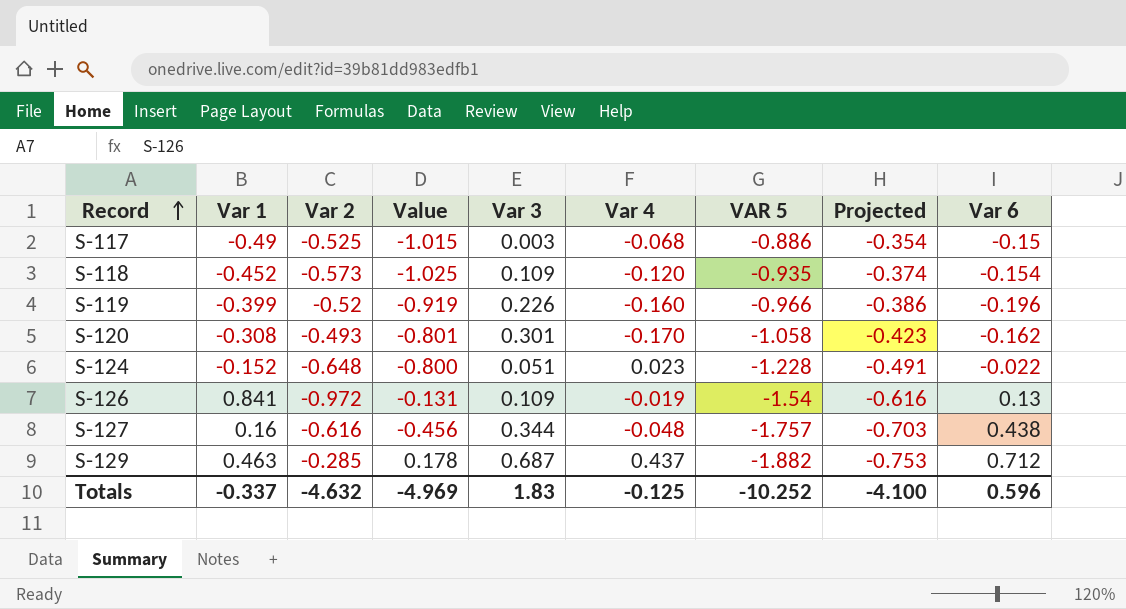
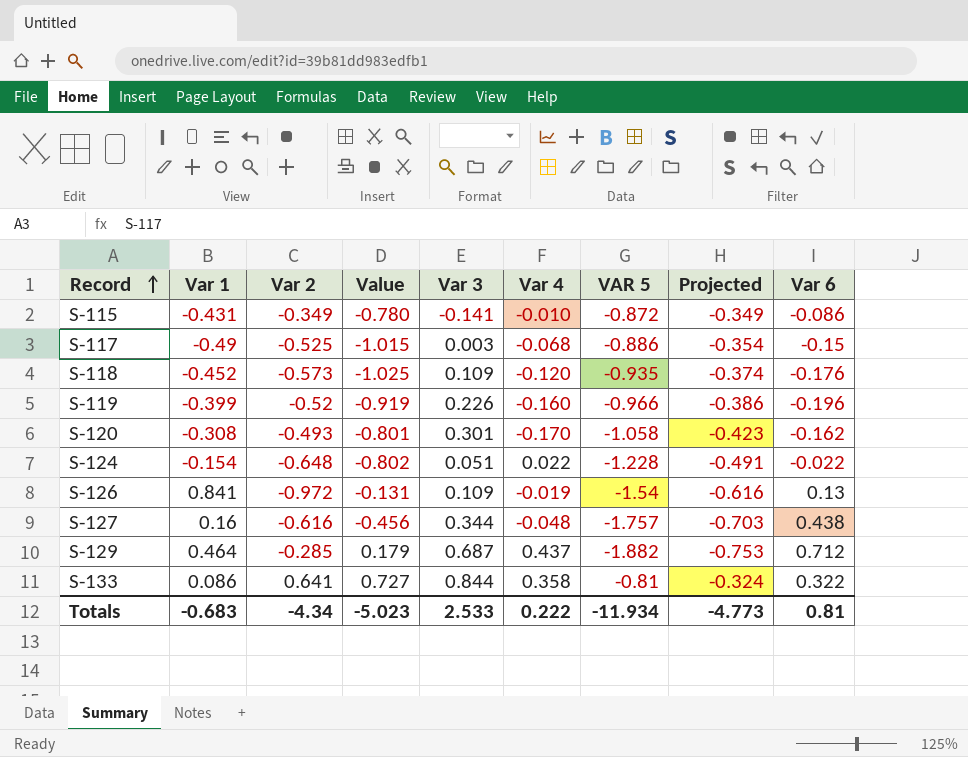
row S-115: none -> -0.431 | -0.349 | -0.780 | -0.141 | -0.010 | -0.872 | -0.349 | -0.086
S-118 | Var 6: -0.154 -> -0.176
S-124 | Var 1: -0.152 -> -0.154
S-124 | Value: -0.800 -> -0.802
S-124 | Var 4: 0.023 -> 0.022
S-129 | Var 1: 0.463 -> 0.464
S-129 | Value: 0.178 -> 0.179
row S-133: none -> 0.086 | 0.641 | 0.727 | 0.844 | 0.358 | -0.81 | -0.324 | 0.322
Totals | Var 1: -0.337 -> -0.683
Totals | Var 2: -4.632 -> -4.34
Totals | Value: -4.969 -> -5.023
Totals | Var 3: 1.83 -> 2.533
Totals | Var 4: -0.125 -> 0.222
Totals | VAR 5: -10.252 -> -11.934
Totals | Projected: -4.100 -> -4.773
Totals | Var 6: 0.596 -> 0.81

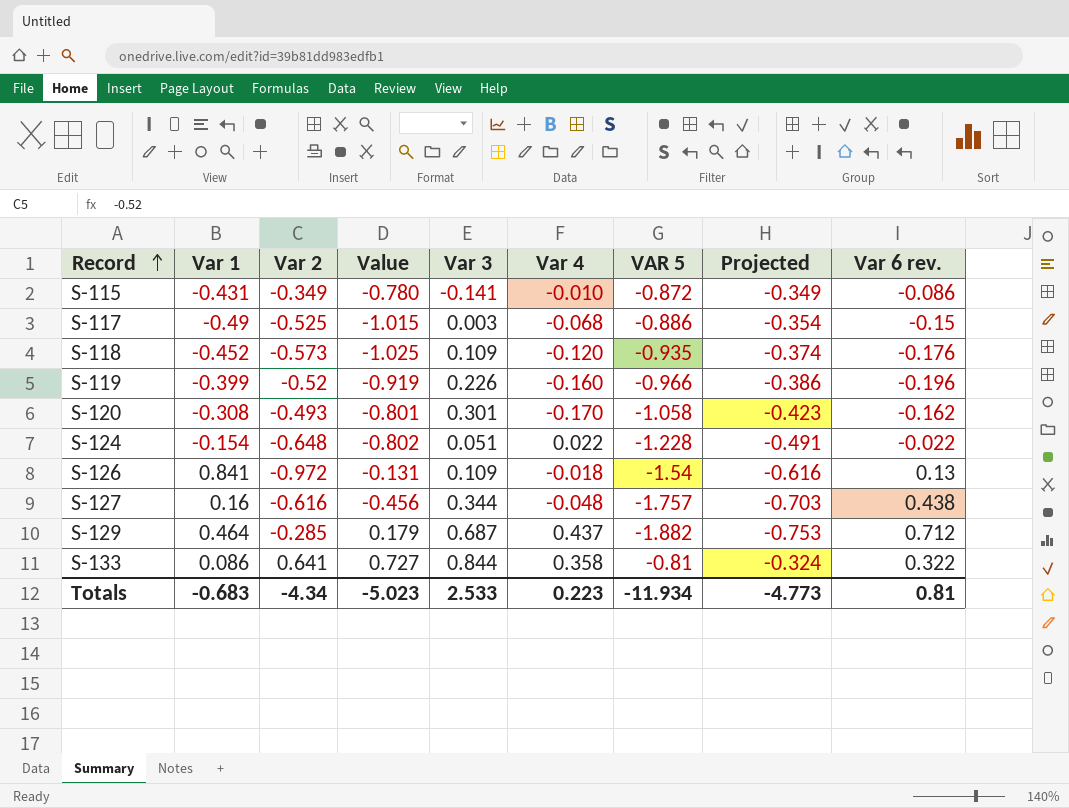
column name: Var 6 -> Var 6 rev.
S-126 | Var 4: -0.019 -> -0.018
Totals | Var 4: 0.222 -> 0.223

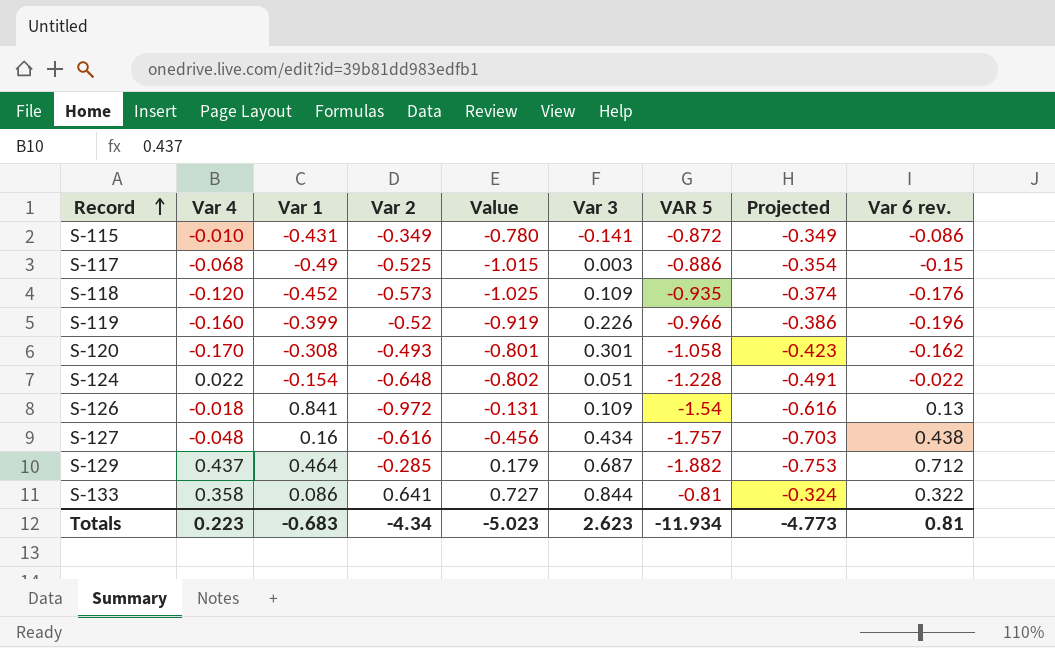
column Var 4 | position: 6 -> 2
S-127 | Var 3: 0.344 -> 0.434
Totals | Var 3: 2.533 -> 2.623

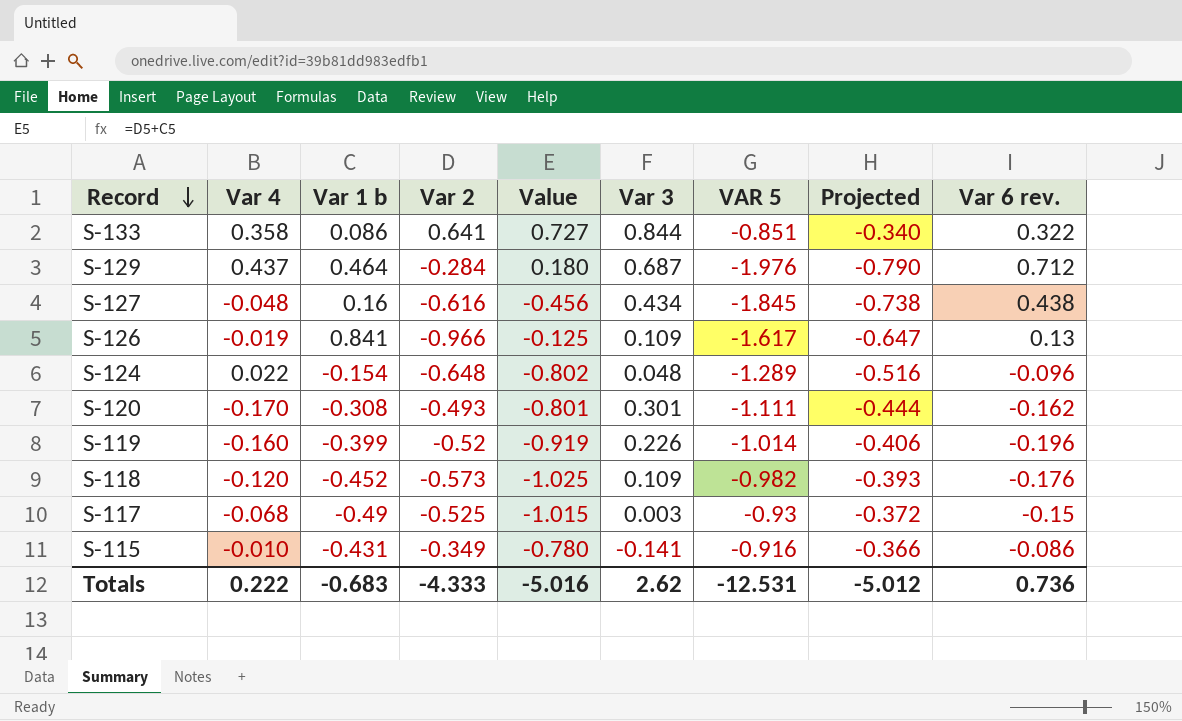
row order: Record ascending -> Record descending
column name: Var 1 -> Var 1 b
S-133 | VAR 5: -0.81 -> -0.851
S-133 | Projected: -0.324 -> -0.340
S-129 | Var 2: -0.285 -> -0.284
S-129 | Value: 0.179 -> 0.180
S-129 | VAR 5: -1.882 -> -1.976
S-129 | Projected: -0.753 -> -0.790
S-127 | VAR 5: -1.757 -> -1.845
S-127 | Projected: -0.703 -> -0.738
S-126 | Var 4: -0.018 -> -0.019
S-126 | Var 2: -0.972 -> -0.966
S-126 | Value: -0.131 -> -0.125
S-126 | VAR 5: -1.54 -> -1.617
S-126 | Projected: -0.616 -> -0.647
S-124 | Var 3: 0.051 -> 0.048
S-124 | VAR 5: -1.228 -> -1.289
S-124 | Projected: -0.491 -> -0.516
S-124 | Var 6 rev.: -0.022 -> -0.096
S-120 | VAR 5: -1.058 -> -1.111
S-120 | Projected: -0.423 -> -0.444
S-119 | VAR 5: -0.966 -> -1.014
S-119 | Projected: -0.386 -> -0.406
S-118 | VAR 5: -0.935 -> -0.982
S-118 | Projected: -0.374 -> -0.393
S-117 | VAR 5: -0.886 -> -0.93
S-117 | Projected: -0.354 -> -0.372
S-115 | VAR 5: -0.872 -> -0.916
S-115 | Projected: -0.349 -> -0.366
Totals | Var 4: 0.223 -> 0.222
Totals | Var 2: -4.34 -> -4.333
Totals | Value: -5.023 -> -5.016
Totals | Var 3: 2.623 -> 2.62
Totals | VAR 5: -11.934 -> -12.531
Totals | Projected: -4.773 -> -5.012
Totals | Var 6 rev.: 0.81 -> 0.736

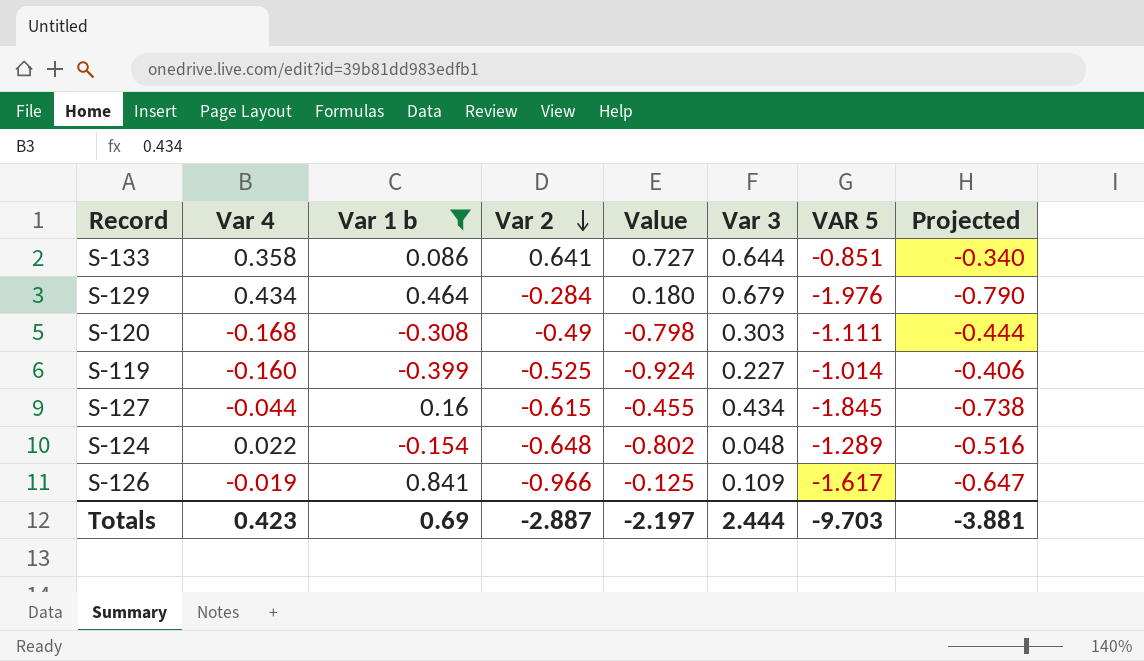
filter: none -> Var 1 b >= -0.399
row order: Record descending -> Var 2 descending
column Var 6 rev. | position: 9 -> none
S-133 | Var 3: 0.844 -> 0.644
S-129 | Var 4: 0.437 -> 0.434
S-129 | Var 3: 0.687 -> 0.679
S-120 | Var 4: -0.170 -> -0.168
S-120 | Var 2: -0.493 -> -0.49
S-120 | Value: -0.801 -> -0.798
S-120 | Var 3: 0.301 -> 0.303
S-119 | Var 2: -0.52 -> -0.525
S-119 | Value: -0.919 -> -0.924
S-119 | Var 3: 0.226 -> 0.227
S-127 | Var 4: -0.048 -> -0.044
S-127 | Var 2: -0.616 -> -0.615
S-127 | Value: -0.456 -> -0.455
Totals | Var 4: 0.222 -> 0.423
Totals | Var 1 b: -0.683 -> 0.69
Totals | Var 2: -4.333 -> -2.887
Totals | Value: -5.016 -> -2.197
Totals | Var 3: 2.62 -> 2.444
Totals | VAR 5: -12.531 -> -9.703
Totals | Projected: -5.012 -> -3.881

